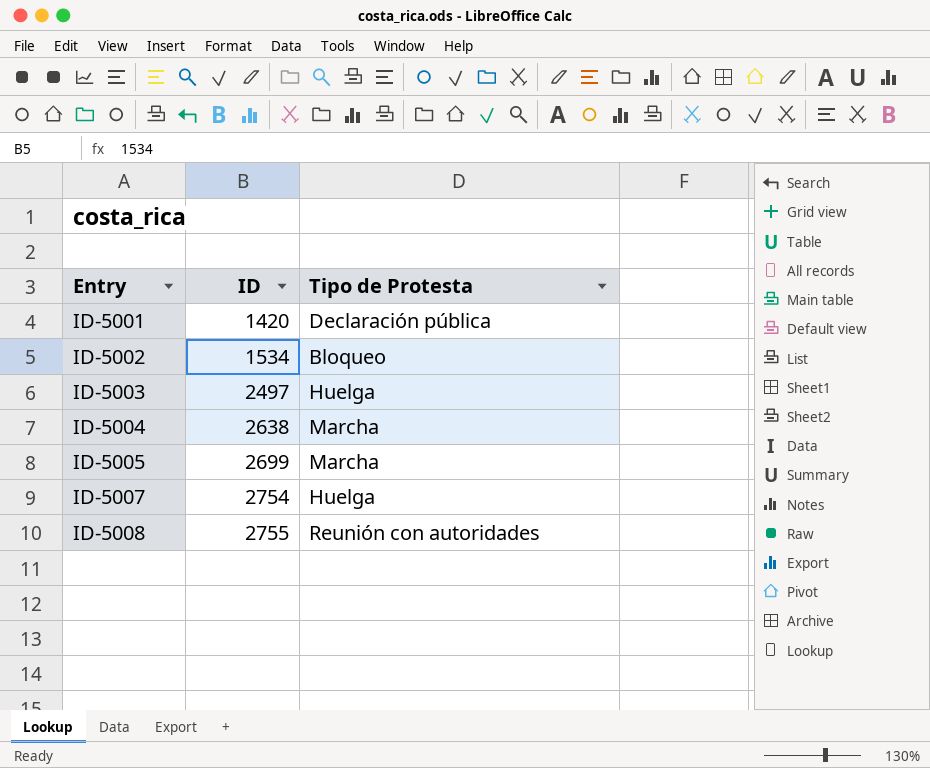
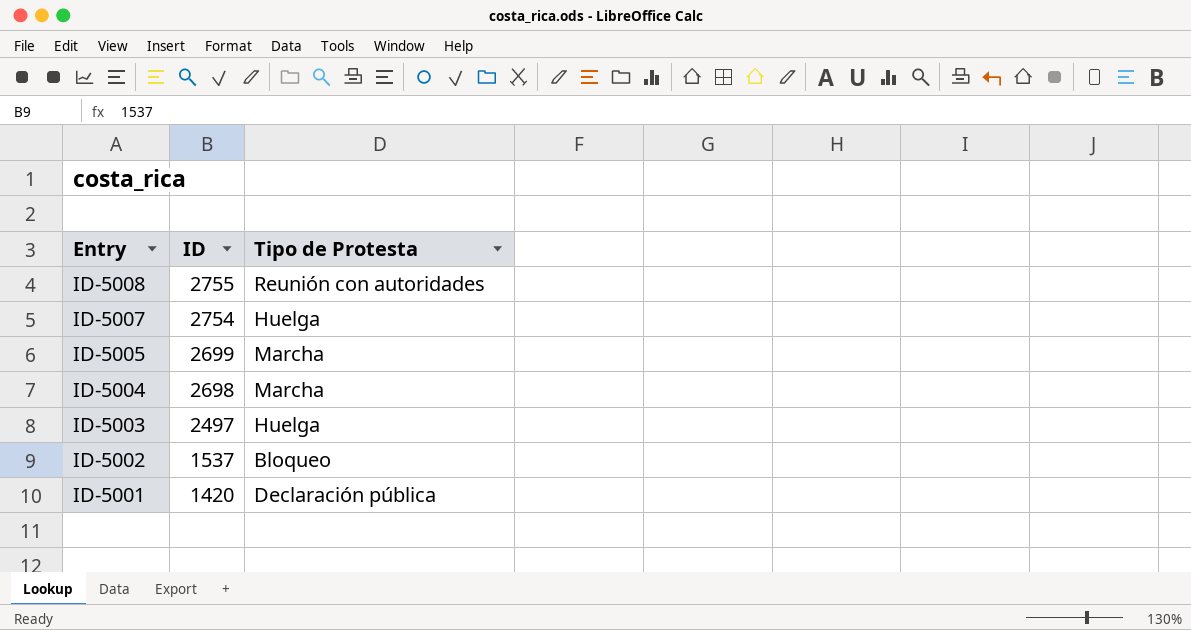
row order: Entry ascending -> Entry descending
ID-5004 | ID: 2638 -> 2698
ID-5002 | ID: 1534 -> 1537

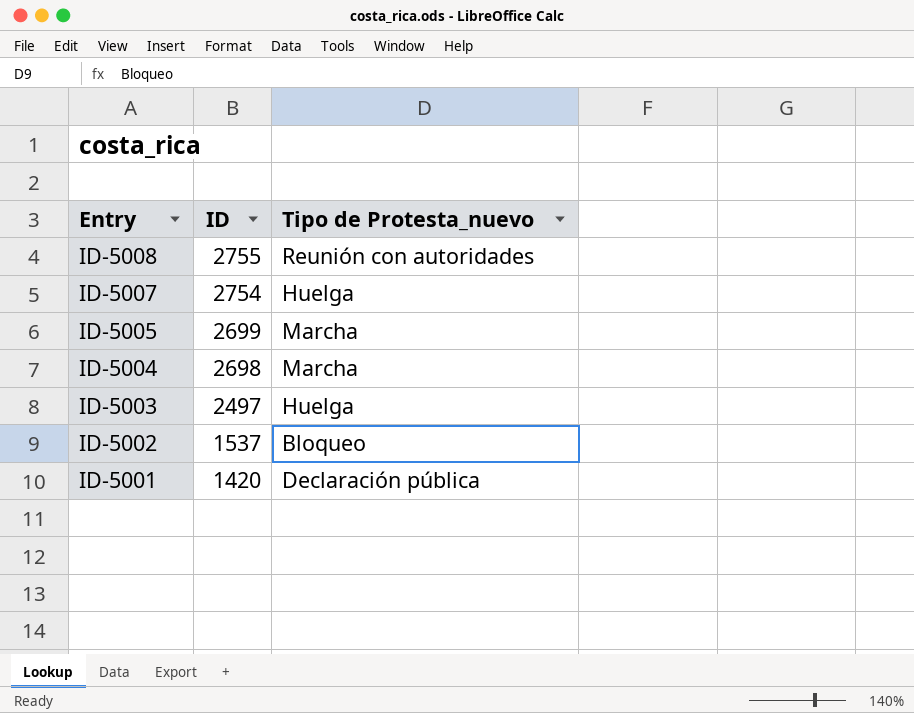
column name: Tipo de Protesta -> Tipo de Protesta_nuevo

